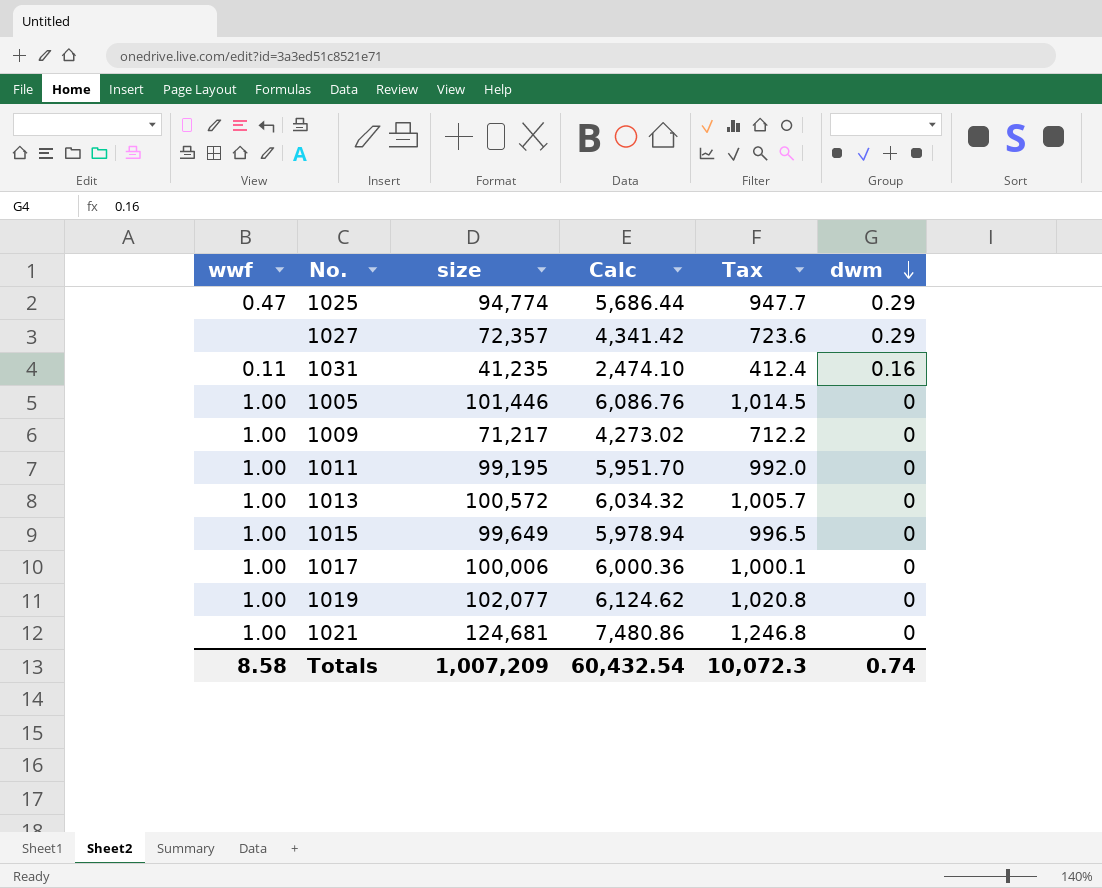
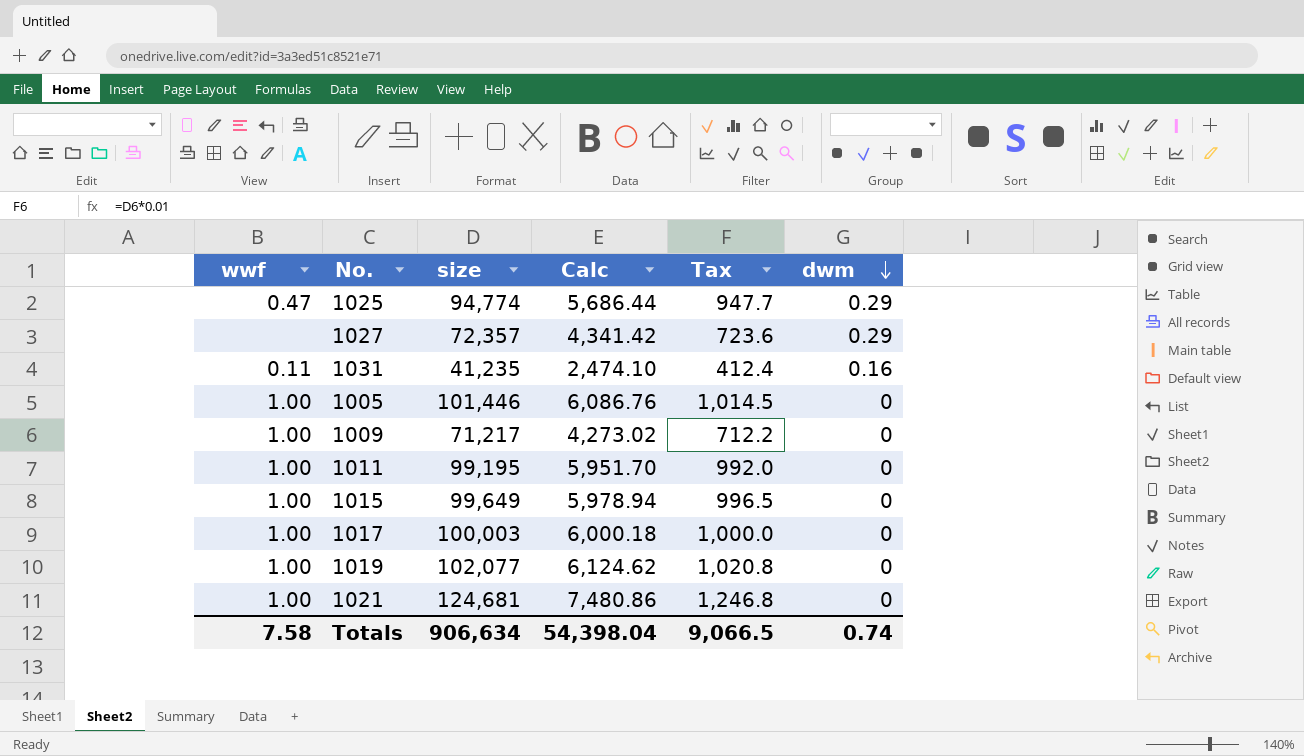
row 1013: 1.00 | 100,572 | 6,034.32 | 1,005.7 | 0 -> none
1017 | size: 100,006 -> 100,003
1017 | Calc: 6,000.36 -> 6,000.18
1017 | Tax: 1,000.1 -> 1,000.0
Totals | wwf: 8.58 -> 7.58
Totals | size: 1,007,209 -> 906,634
Totals | Calc: 60,432.54 -> 54,398.04
Totals | Tax: 10,072.3 -> 9,066.5

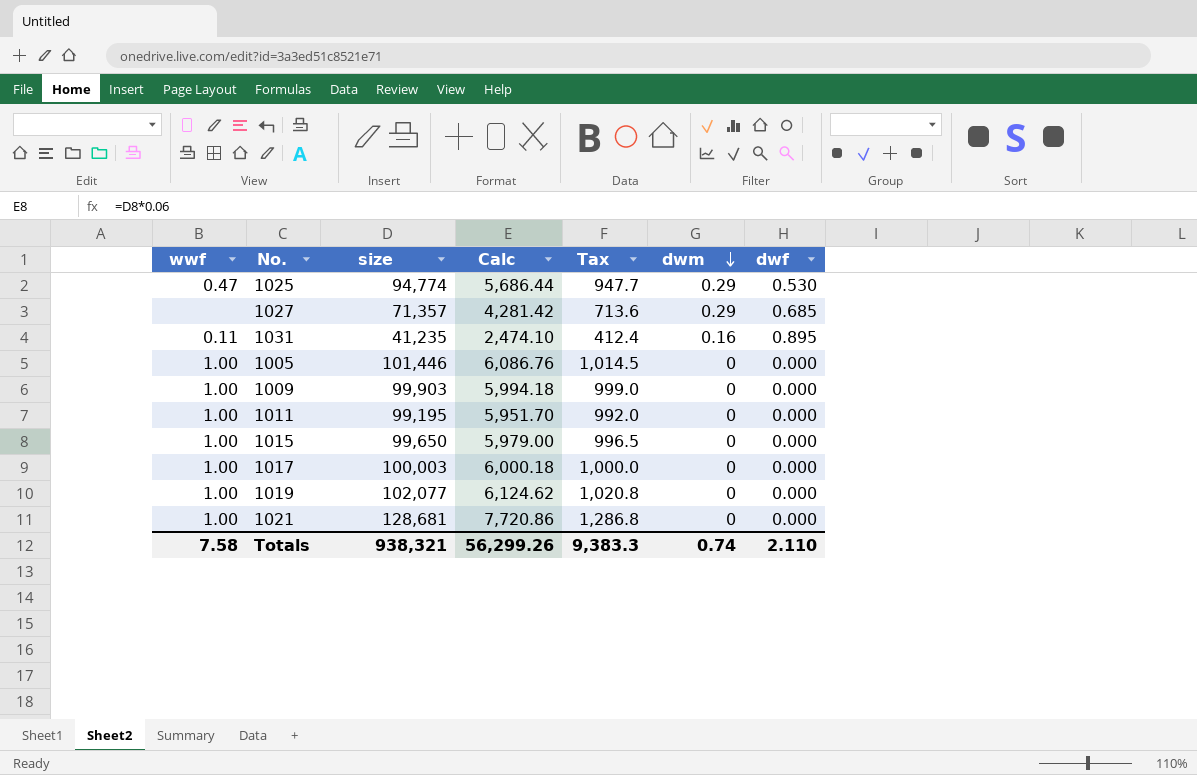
column dwf | position: none -> 7
1027 | size: 72,357 -> 71,357
1027 | Calc: 4,341.42 -> 4,281.42
1027 | Tax: 723.6 -> 713.6
1009 | size: 71,217 -> 99,903
1009 | Calc: 4,273.02 -> 5,994.18
1009 | Tax: 712.2 -> 999.0
1015 | size: 99,649 -> 99,650
1015 | Calc: 5,978.94 -> 5,979.00
1021 | size: 124,681 -> 128,681
1021 | Calc: 7,480.86 -> 7,720.86
1021 | Tax: 1,246.8 -> 1,286.8
Totals | size: 906,634 -> 938,321
Totals | Calc: 54,398.04 -> 56,299.26
Totals | Tax: 9,066.5 -> 9,383.3

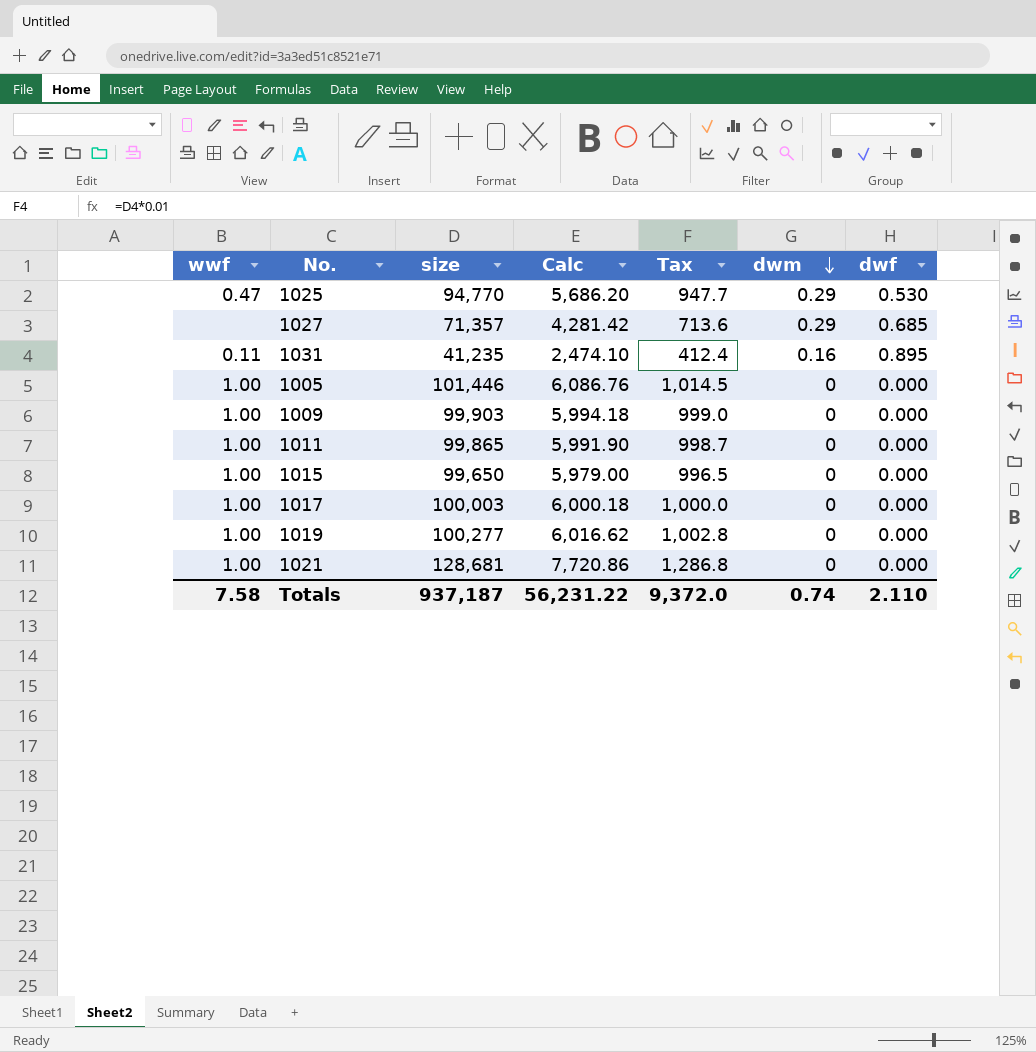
1025 | size: 94,774 -> 94,770
1025 | Calc: 5,686.44 -> 5,686.20
1011 | size: 99,195 -> 99,865
1011 | Calc: 5,951.70 -> 5,991.90
1011 | Tax: 992.0 -> 998.7
1019 | size: 102,077 -> 100,277
1019 | Calc: 6,124.62 -> 6,016.62
1019 | Tax: 1,020.8 -> 1,002.8
Totals | size: 938,321 -> 937,187
Totals | Calc: 56,299.26 -> 56,231.22
Totals | Tax: 9,383.3 -> 9,372.0

